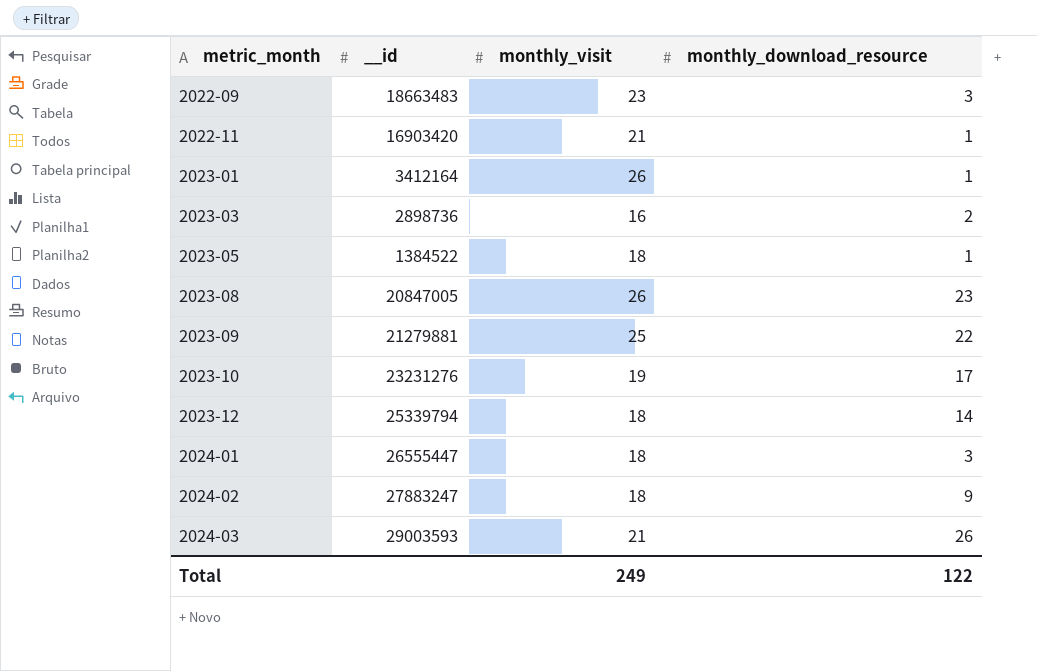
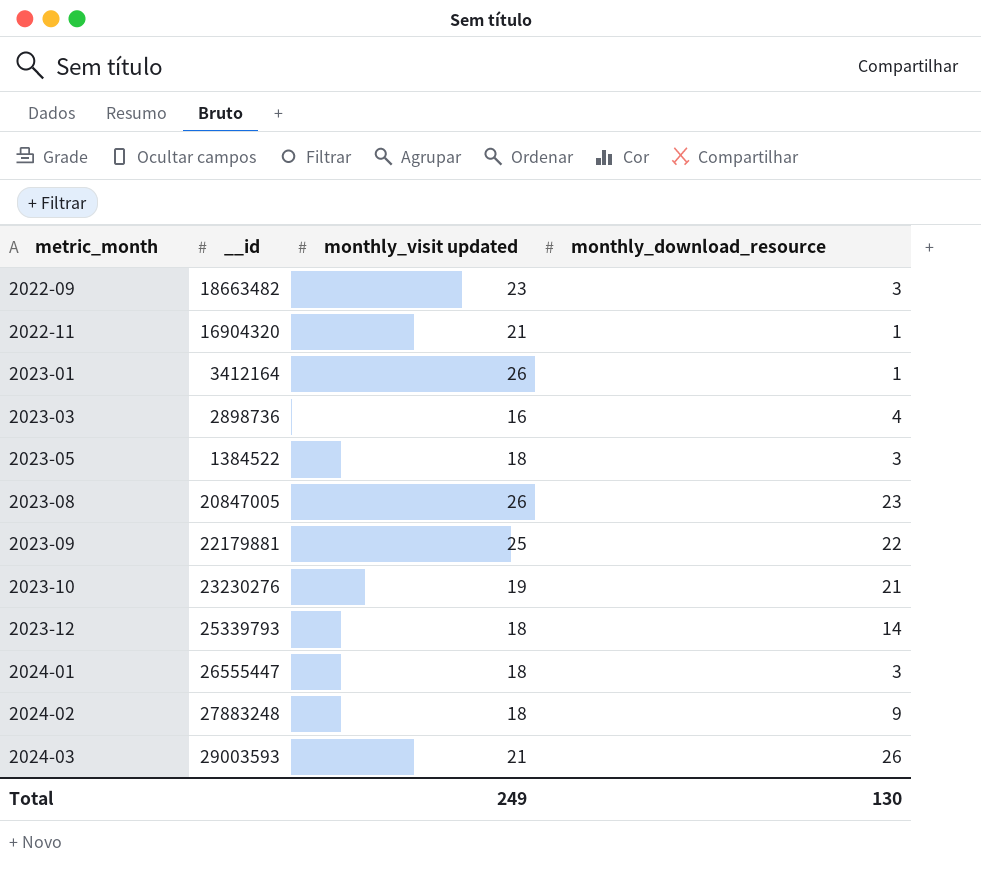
column name: monthly_visit -> monthly_visit updated
2022-09 | __id: 18663483 -> 18663482
2022-11 | __id: 16903420 -> 16904320
2023-03 | monthly_download_resource: 2 -> 4
2023-05 | monthly_download_resource: 1 -> 3
2023-09 | __id: 21279881 -> 22179881
2023-10 | __id: 23231276 -> 23230276
2023-10 | monthly_download_resource: 17 -> 21
2023-12 | __id: 25339794 -> 25339793
2024-02 | __id: 27883247 -> 27883248
Total | monthly_download_resource: 122 -> 130

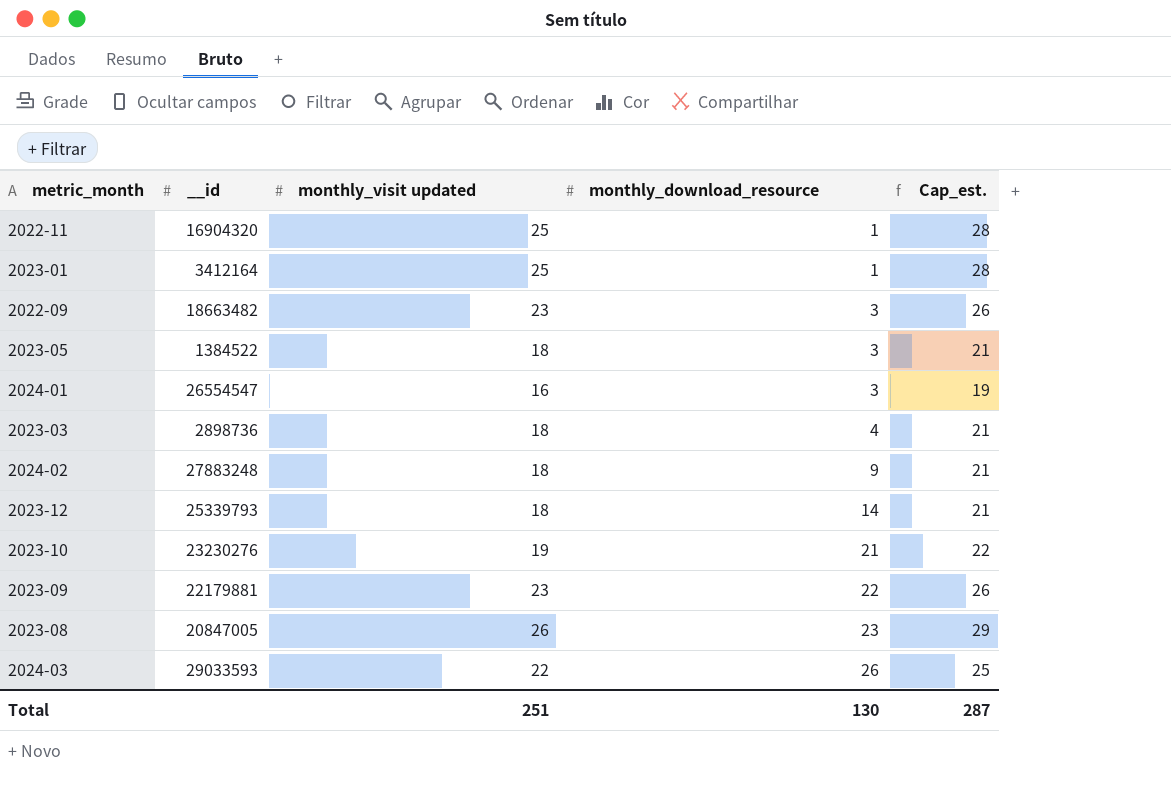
row order: metric_month ascending -> monthly_download_resource ascending
column Cap_est. | formula: none -> [monthly_visit updated] + 3
2022-11 | monthly_visit updated: 21 -> 25
2023-01 | monthly_visit updated: 26 -> 25
2024-01 | __id: 26555447 -> 26554547
2024-01 | monthly_visit updated: 18 -> 16
2023-03 | monthly_visit updated: 16 -> 18
2023-09 | monthly_visit updated: 25 -> 23
2024-03 | __id: 29003593 -> 29033593
2024-03 | monthly_visit updated: 21 -> 22
Total | monthly_visit updated: 249 -> 251

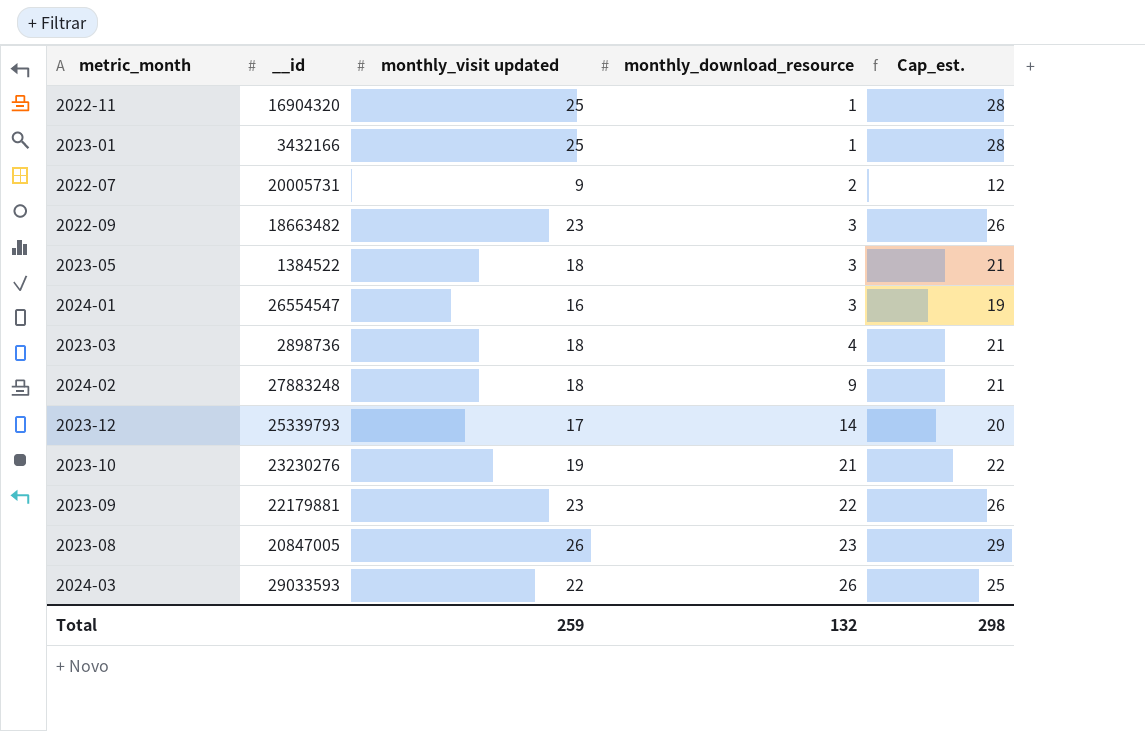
2023-01 | __id: 3412164 -> 3432166
row 2022-07: none -> 20005731 | 9 | 2 | 12
2023-12 | monthly_visit updated: 18 -> 17
2023-12 | Cap_est.: 21 -> 20
Total | monthly_visit updated: 251 -> 259
Total | monthly_download_resource: 130 -> 132
Total | Cap_est.: 287 -> 298

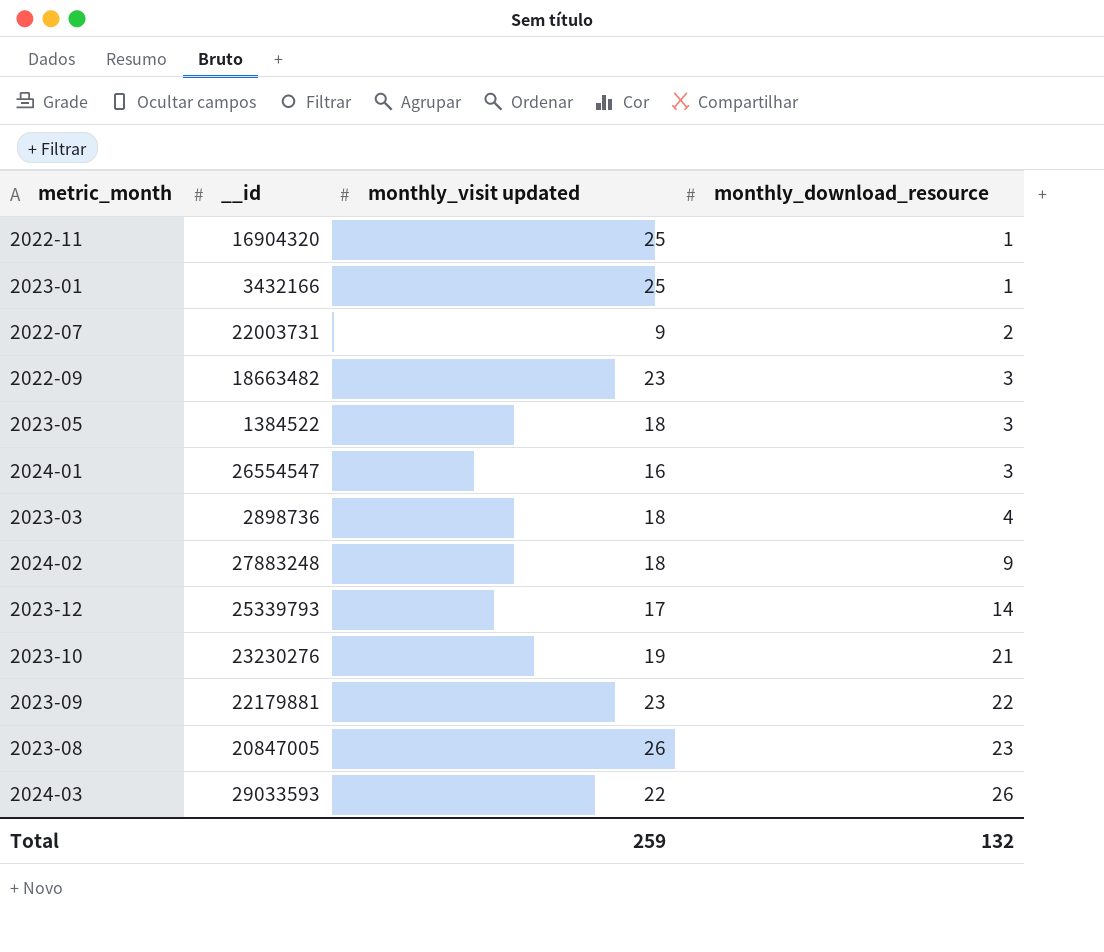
column Cap_est. | formula: [monthly_visit updated] + 3 -> none
2022-07 | __id: 20005731 -> 22003731

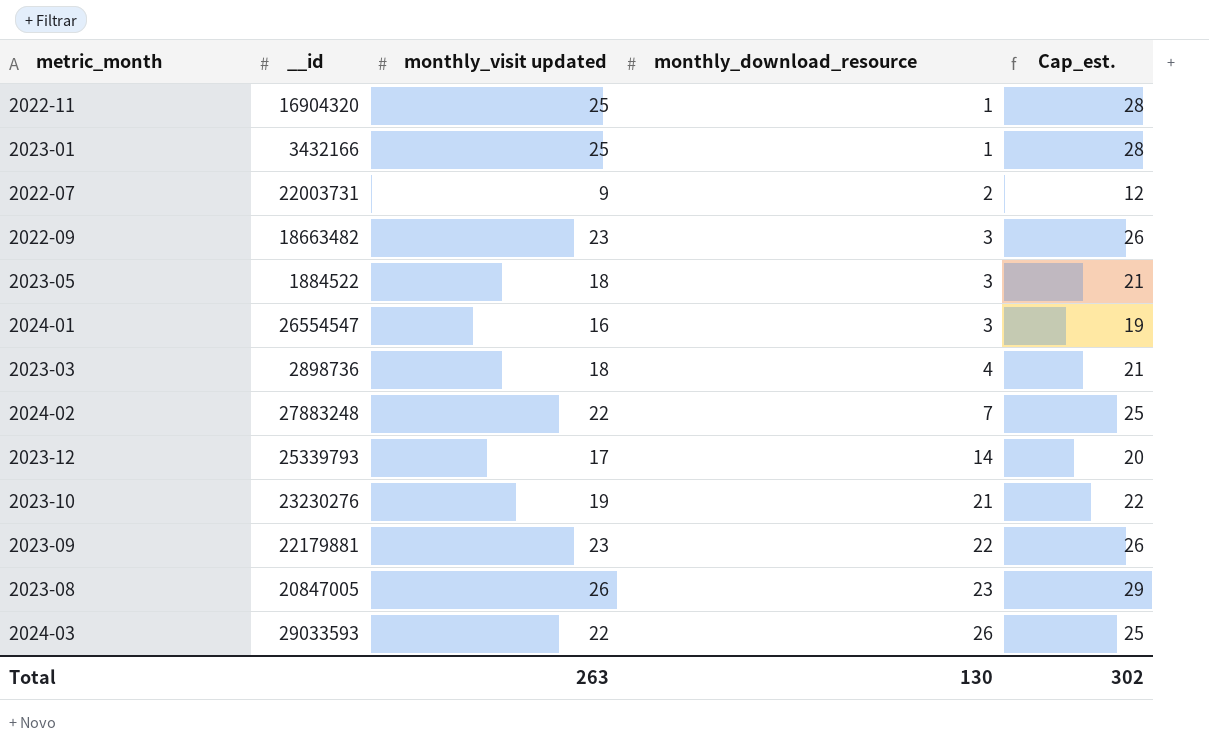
column Cap_est. | formula: none -> [monthly_visit updated] + 3
2023-05 | __id: 1384522 -> 1884522
2024-02 | monthly_visit updated: 18 -> 22
2024-02 | monthly_download_resource: 9 -> 7
Total | monthly_visit updated: 259 -> 263
Total | monthly_download_resource: 132 -> 130

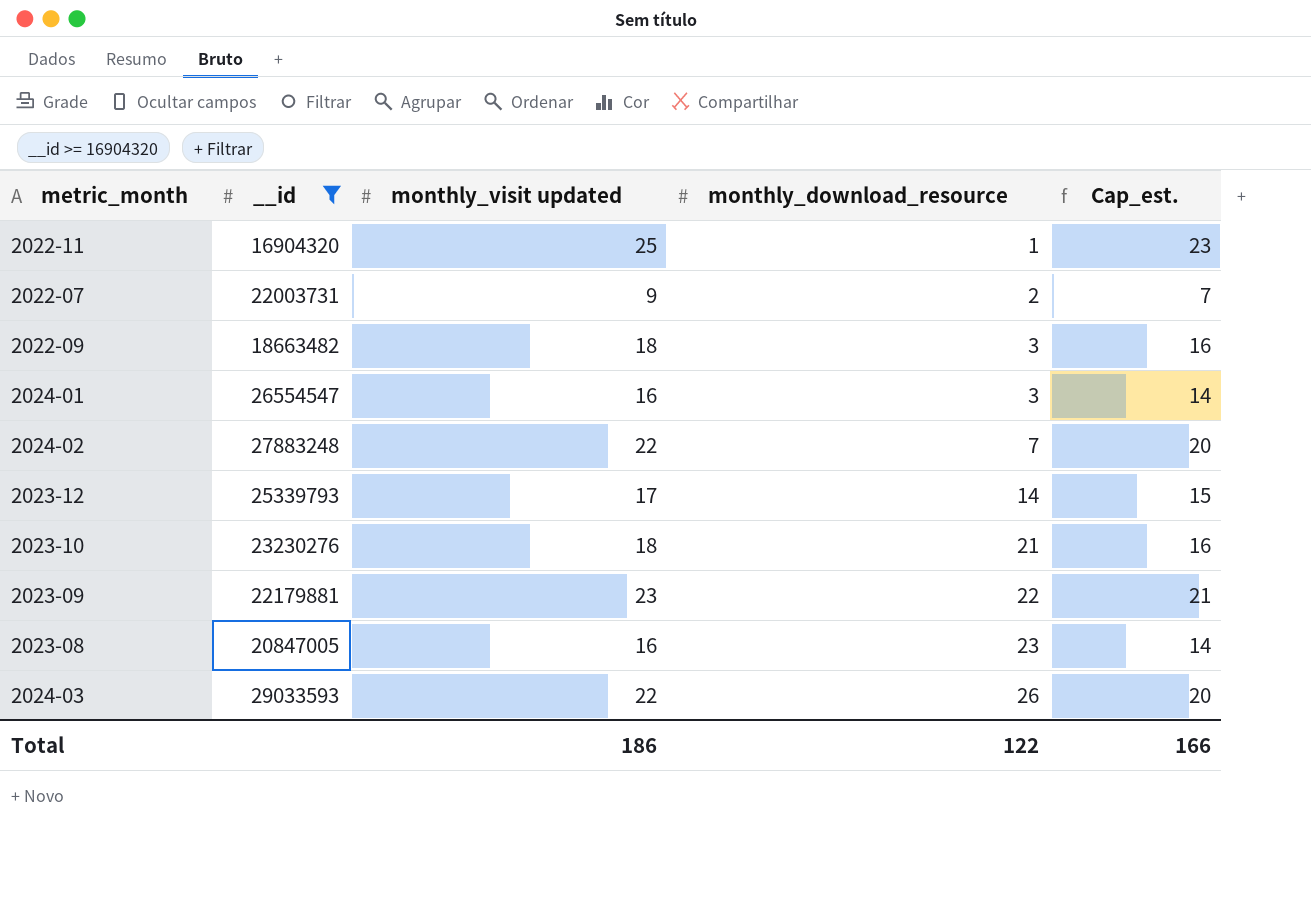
filter: none -> __id >= 16904320
column Cap_est. | formula: [monthly_visit updated] + 3 -> [monthly_visit updated] - 2
2022-09 | monthly_visit updated: 23 -> 18
2023-10 | monthly_visit updated: 19 -> 18
2023-08 | monthly_visit updated: 26 -> 16
Total | monthly_visit updated: 263 -> 186
Total | monthly_download_resource: 130 -> 122
Total | Cap_est.: 302 -> 166

